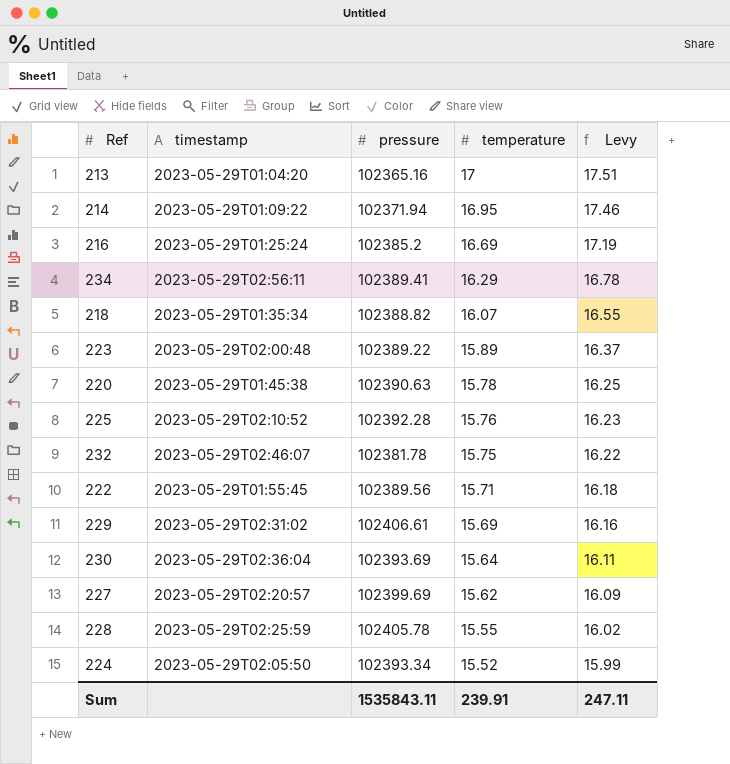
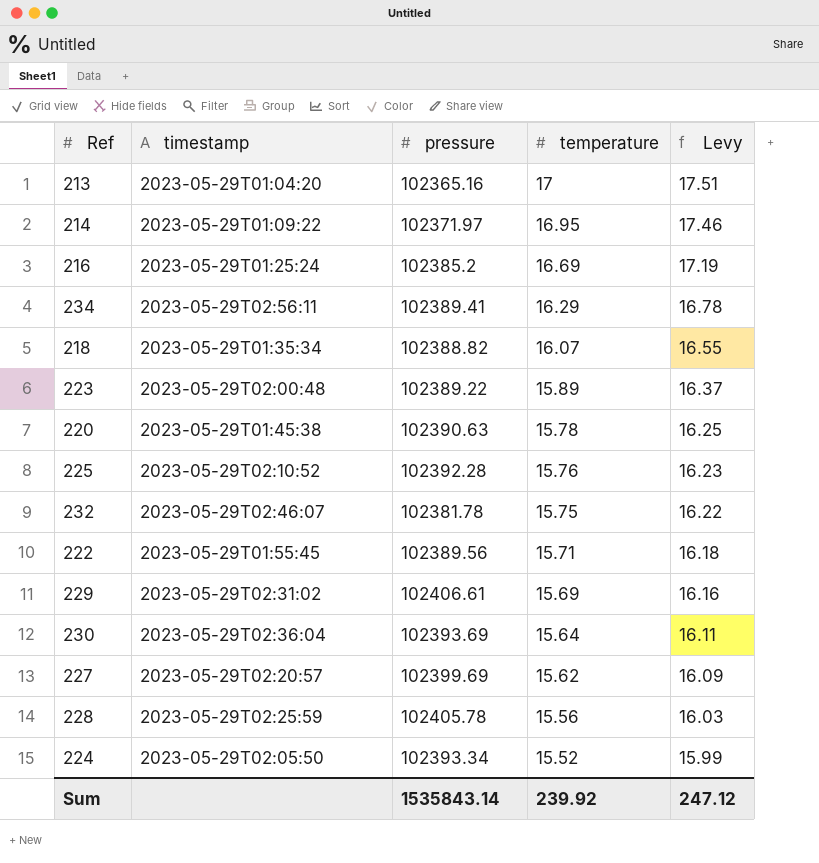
214 | pressure: 102371.94 -> 102371.97
228 | temperature: 15.55 -> 15.56
228 | Levy: 16.02 -> 16.03
Sum | pressure: 1535843.11 -> 1535843.14
Sum | temperature: 239.91 -> 239.92
Sum | Levy: 247.11 -> 247.12

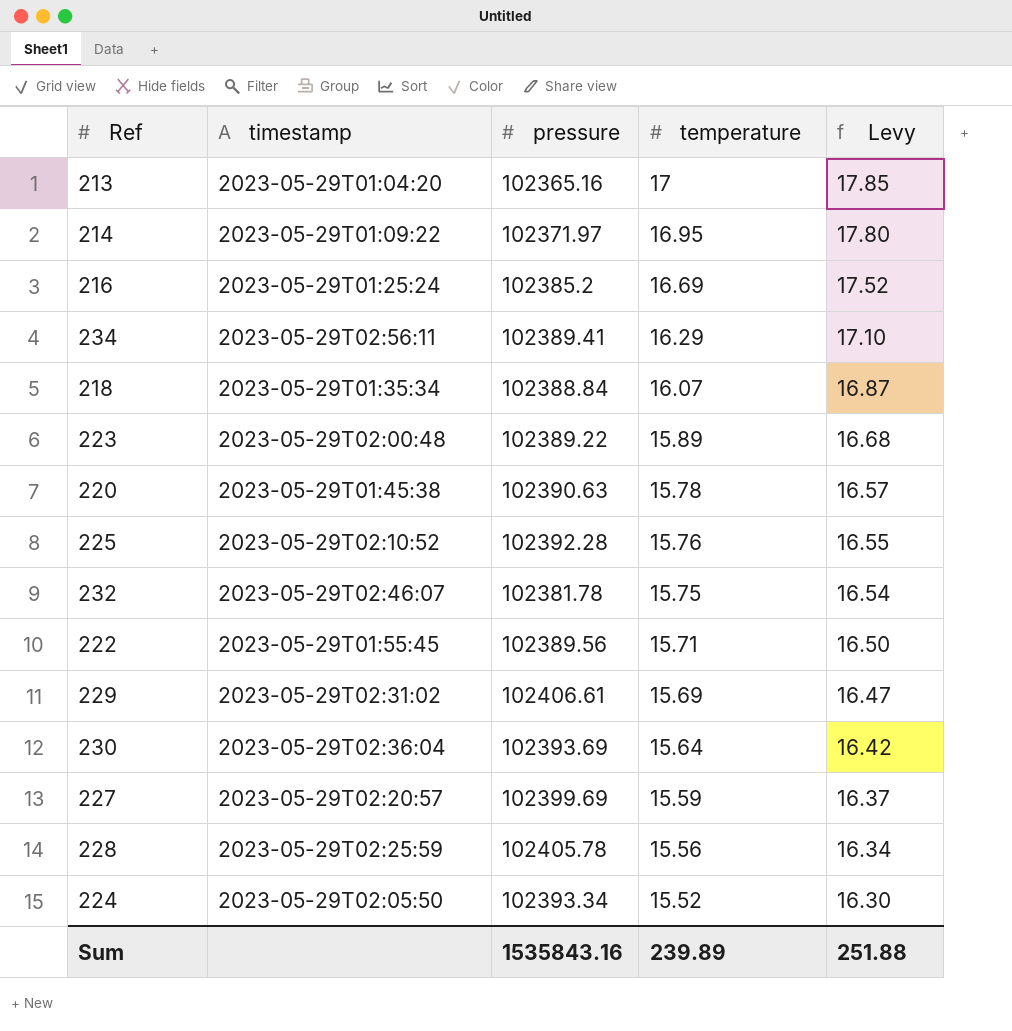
column Levy | formula: [temperature] * 1.03 -> [temperature] * 1.05
218 | pressure: 102388.82 -> 102388.84
227 | temperature: 15.62 -> 15.59
Sum | pressure: 1535843.14 -> 1535843.16
Sum | temperature: 239.92 -> 239.89
Sum | Levy: 247.12 -> 251.88

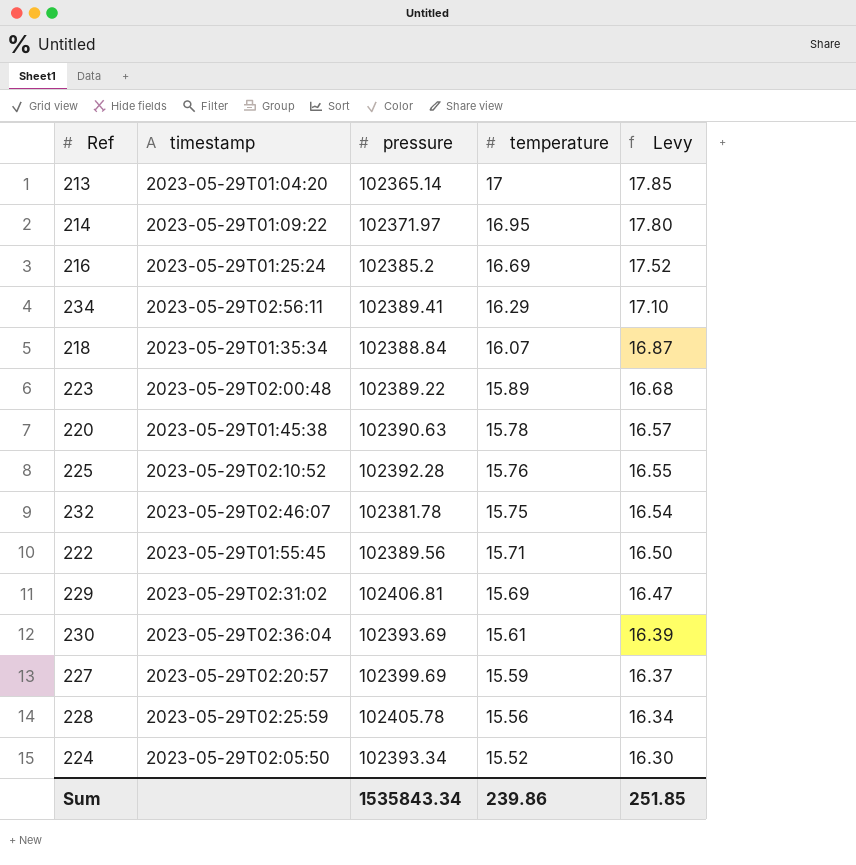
213 | pressure: 102365.16 -> 102365.14
229 | pressure: 102406.61 -> 102406.81
230 | temperature: 15.64 -> 15.61
230 | Levy: 16.42 -> 16.39
Sum | pressure: 1535843.16 -> 1535843.34
Sum | temperature: 239.89 -> 239.86
Sum | Levy: 251.88 -> 251.85

